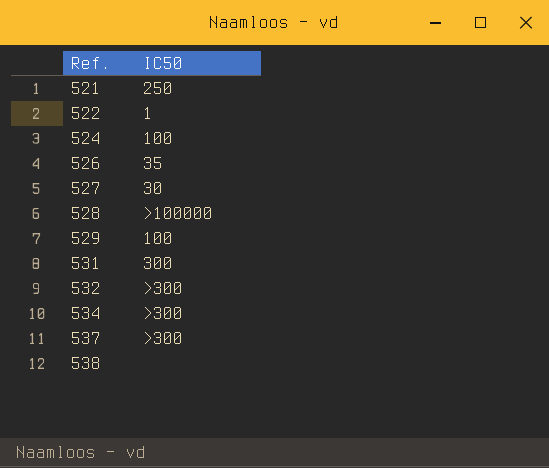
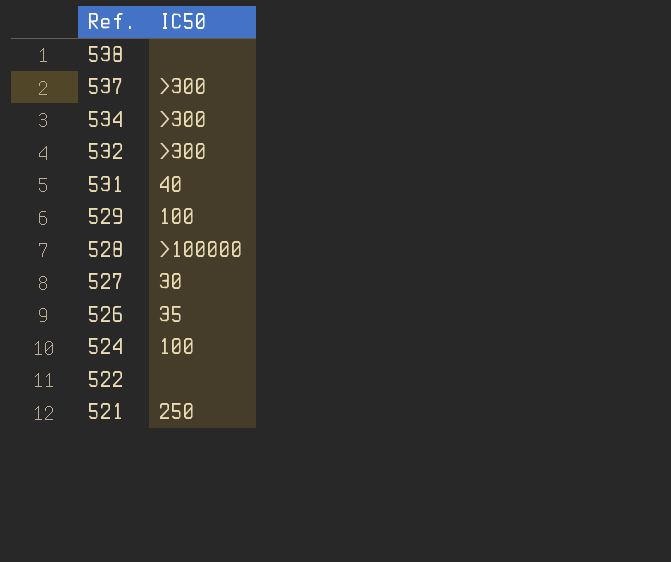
row order: Ref. ascending -> Ref. descending
531 | IC50: 300 -> 40
522 | IC50: 1 -> none

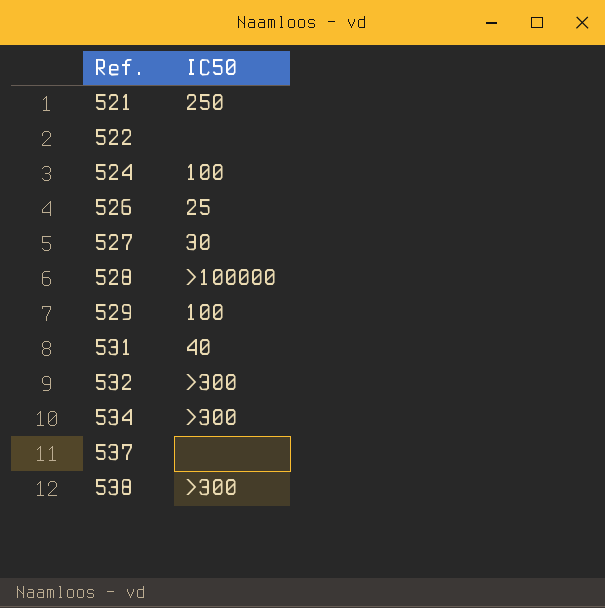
row order: Ref. descending -> Ref. ascending
526 | IC50: 35 -> 25
537 | IC50: >300 -> none
538 | IC50: none -> >300

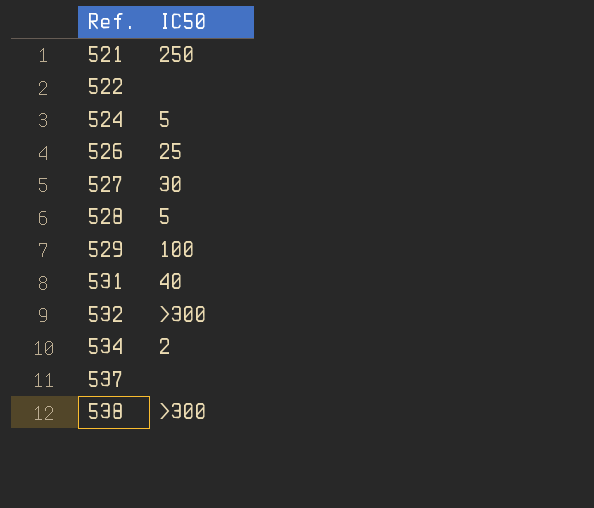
524 | IC50: 100 -> 5
528 | IC50: >100000 -> 5
534 | IC50: >300 -> 2

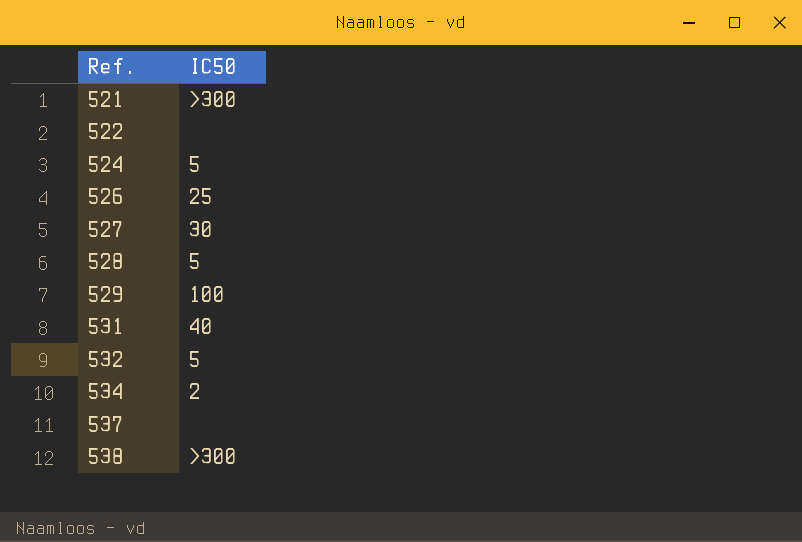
521 | IC50: 250 -> >300
532 | IC50: >300 -> 5

